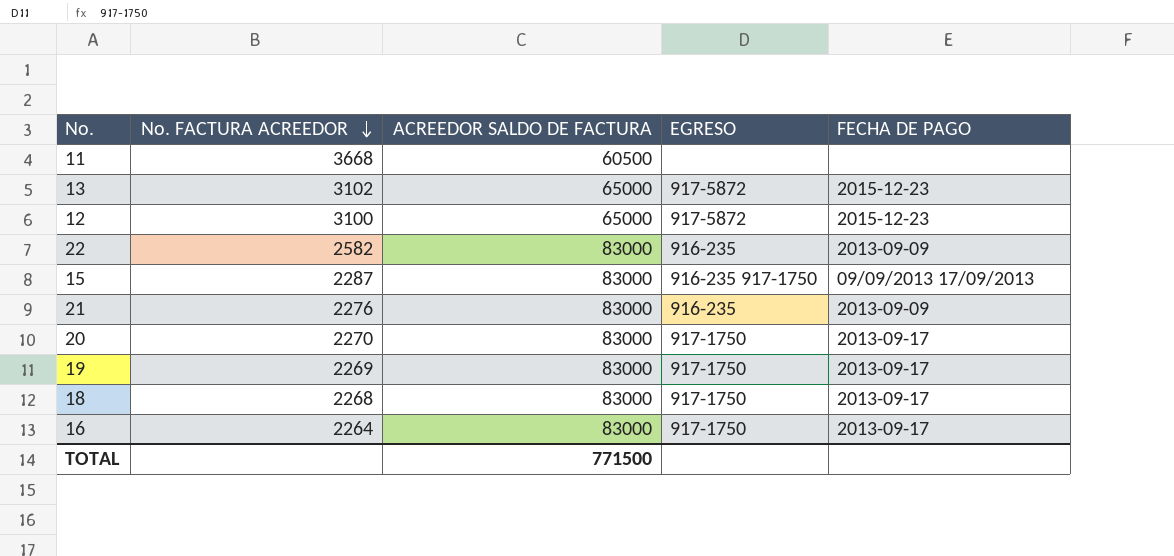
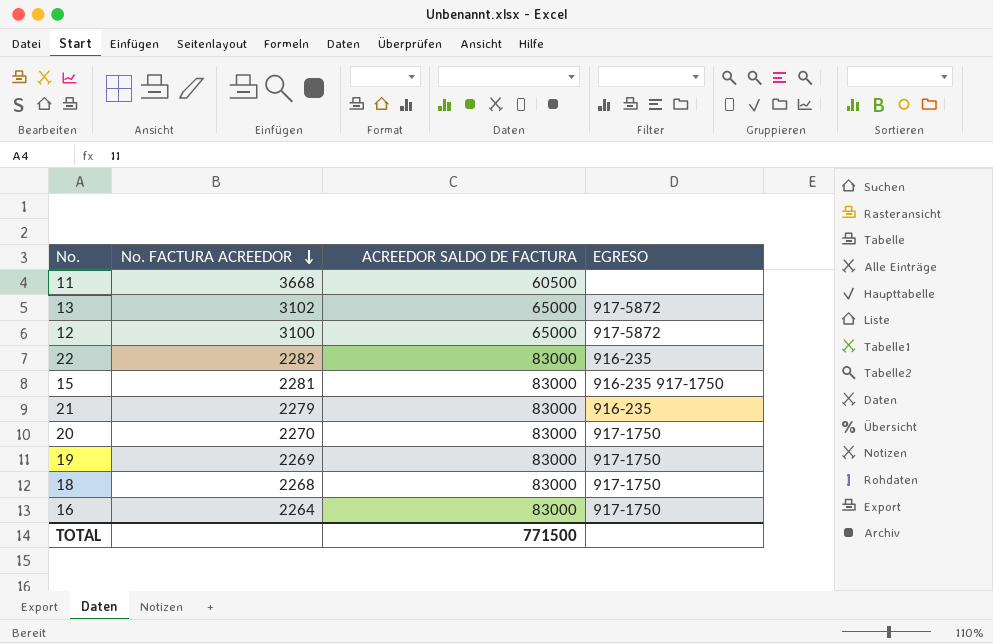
column FECHA DE PAGO | position: 5 -> none
22 | No. FACTURA ACREEDOR: 2582 -> 2282
15 | No. FACTURA ACREEDOR: 2287 -> 2281
21 | No. FACTURA ACREEDOR: 2276 -> 2279

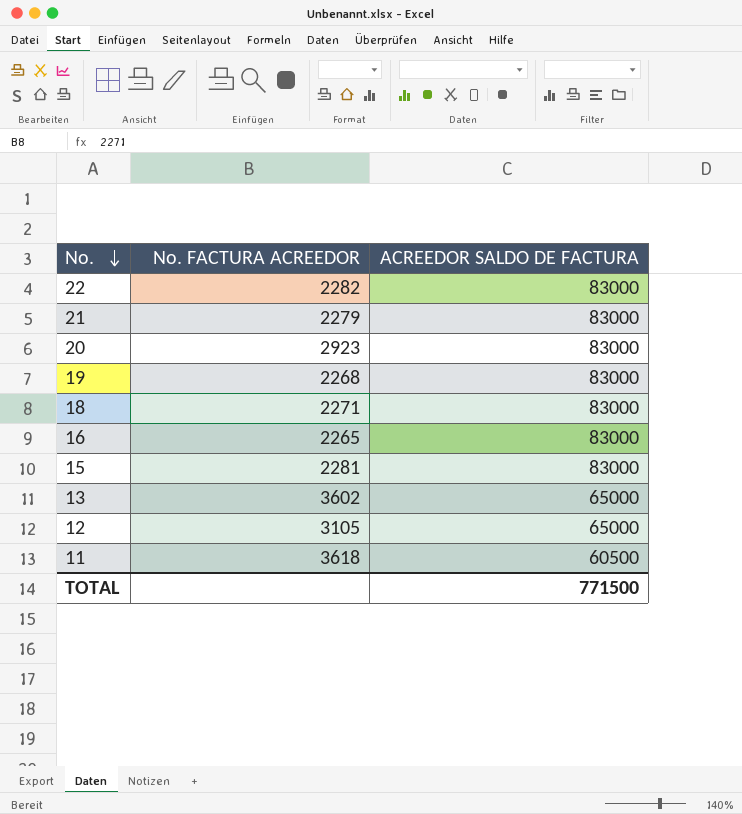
row order: No. FACTURA ACREEDOR descending -> No. descending
column EGRESO | position: 4 -> none
20 | No. FACTURA ACREEDOR: 2270 -> 2923
19 | No. FACTURA ACREEDOR: 2269 -> 2268
18 | No. FACTURA ACREEDOR: 2268 -> 2271
16 | No. FACTURA ACREEDOR: 2264 -> 2265
13 | No. FACTURA ACREEDOR: 3102 -> 3602
12 | No. FACTURA ACREEDOR: 3100 -> 3105
11 | No. FACTURA ACREEDOR: 3668 -> 3618

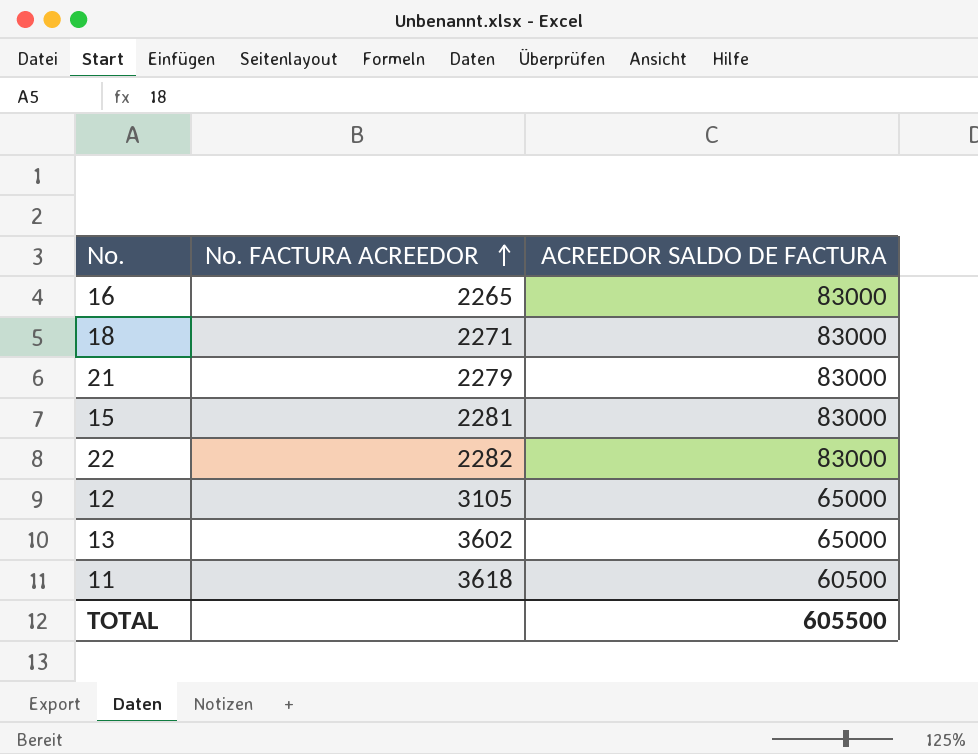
row order: No. descending -> No. FACTURA ACREEDOR ascending
row 20: 2923 | 83000 -> none
row 19: 2268 | 83000 -> none
TOTAL | ACREEDOR SALDO DE FACTURA: 771500 -> 605500

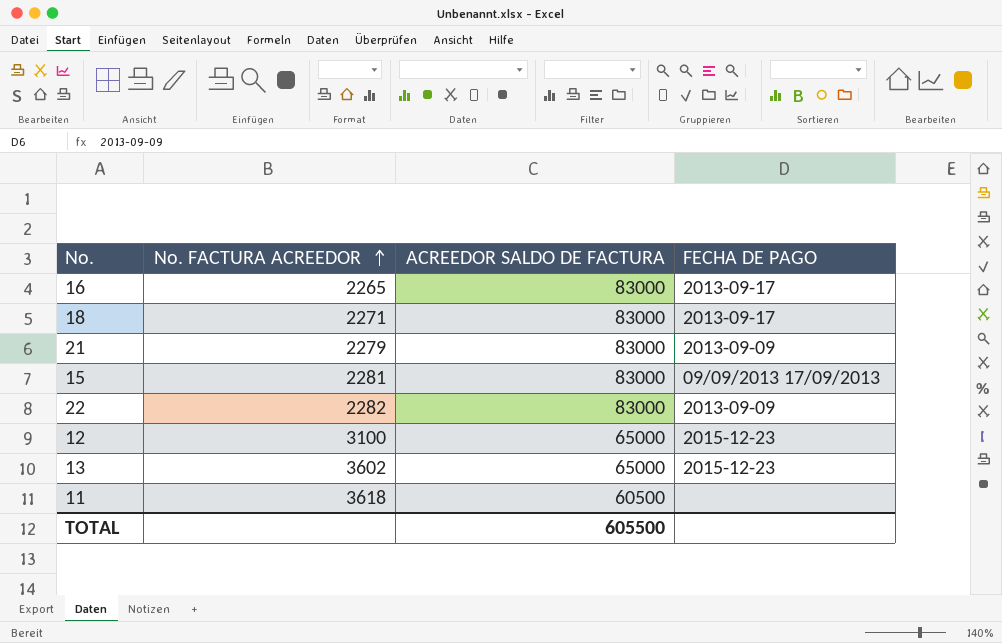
column FECHA DE PAGO | position: none -> 4
12 | No. FACTURA ACREEDOR: 3105 -> 3100

